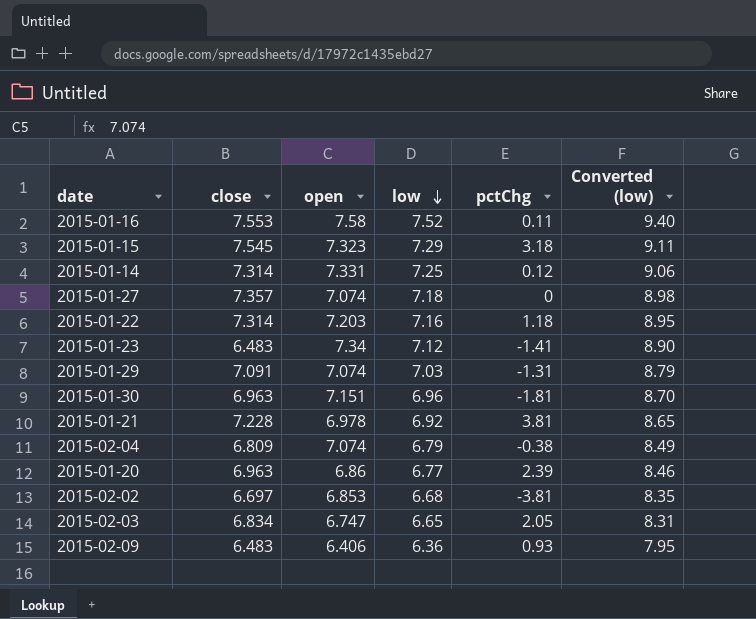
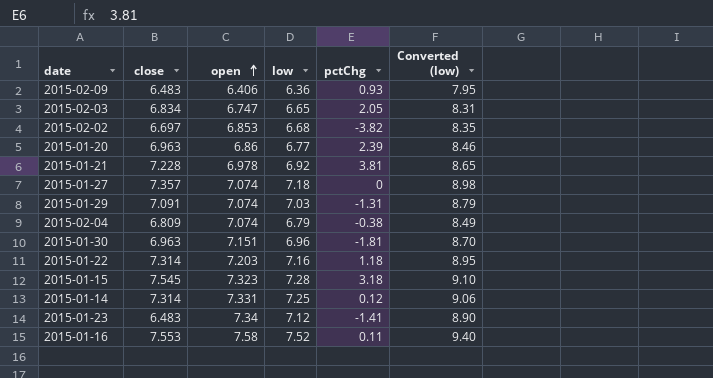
row order: low descending -> open ascending
2015-02-02 | pctChg: -3.81 -> -3.82
2015-01-15 | low: 7.29 -> 7.28
2015-01-15 | Converted (low): 9.11 -> 9.10

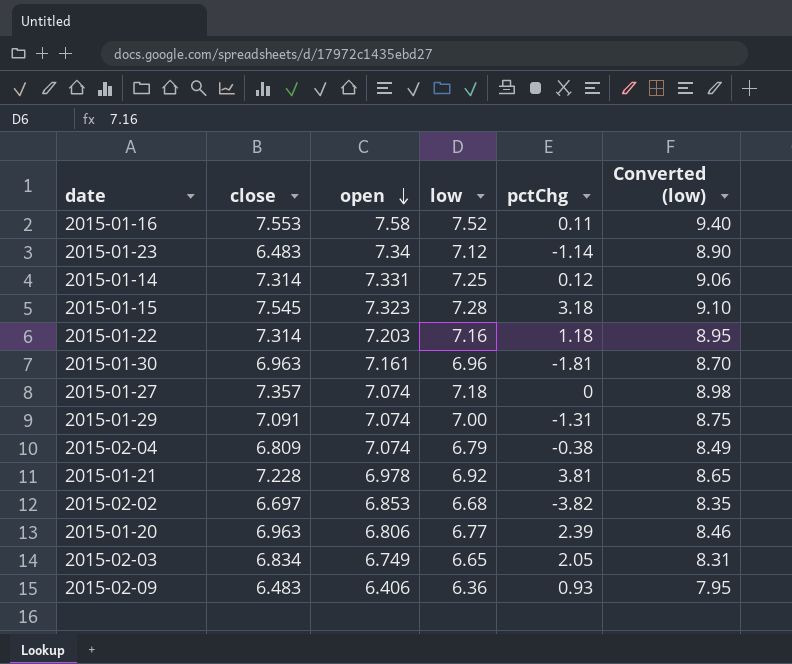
row order: open ascending -> open descending
2015-01-23 | pctChg: -1.41 -> -1.14
2015-01-30 | open: 7.151 -> 7.161
2015-01-29 | low: 7.03 -> 7.00
2015-01-29 | Converted (low): 8.79 -> 8.75
2015-01-20 | open: 6.86 -> 6.806
2015-02-03 | open: 6.747 -> 6.749

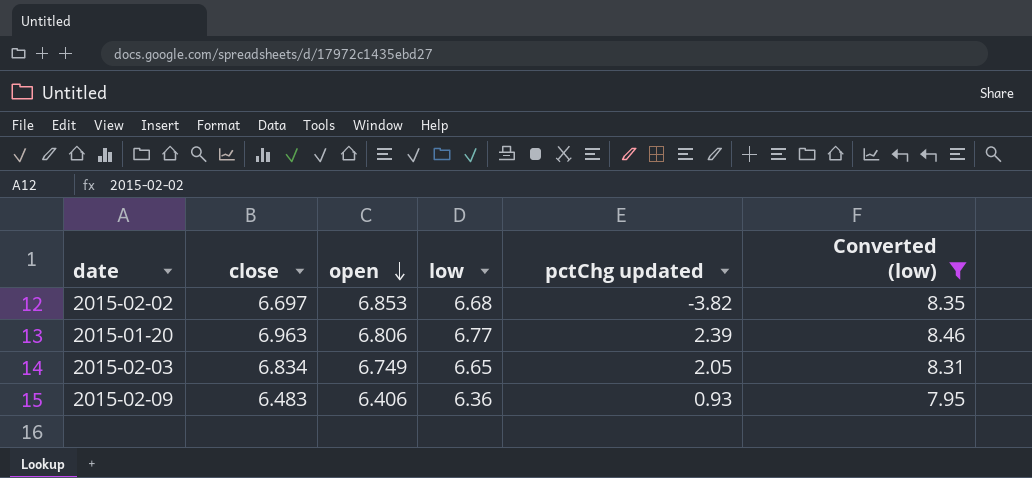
filter: none -> Converted (low) <= 8.46
column name: pctChg -> pctChg updated

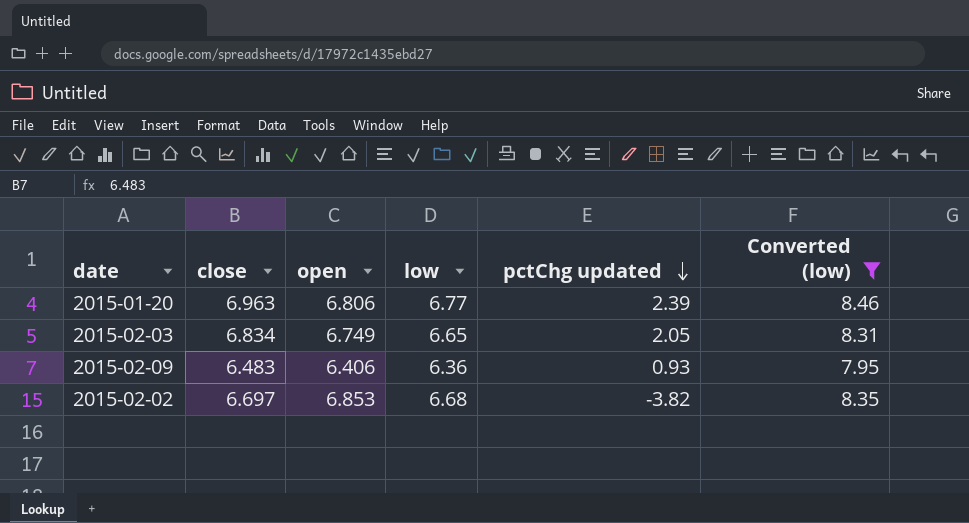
row order: open descending -> pctChg updated descending

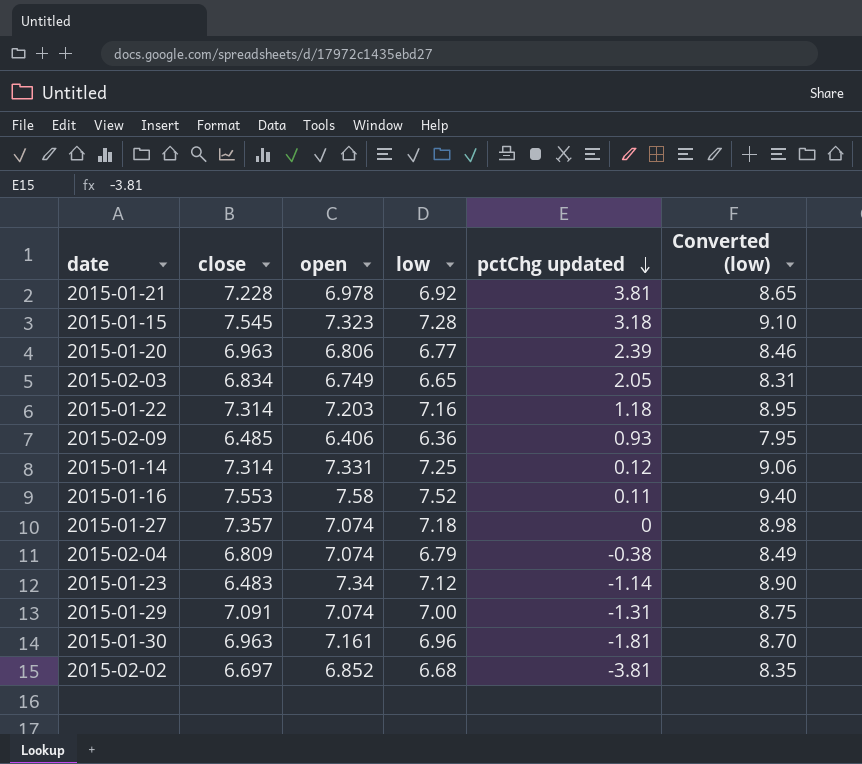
filter: Converted (low) <= 8.46 -> none
2015-02-09 | close: 6.483 -> 6.485
2015-02-02 | open: 6.853 -> 6.852
2015-02-02 | pctChg updated: -3.82 -> -3.81

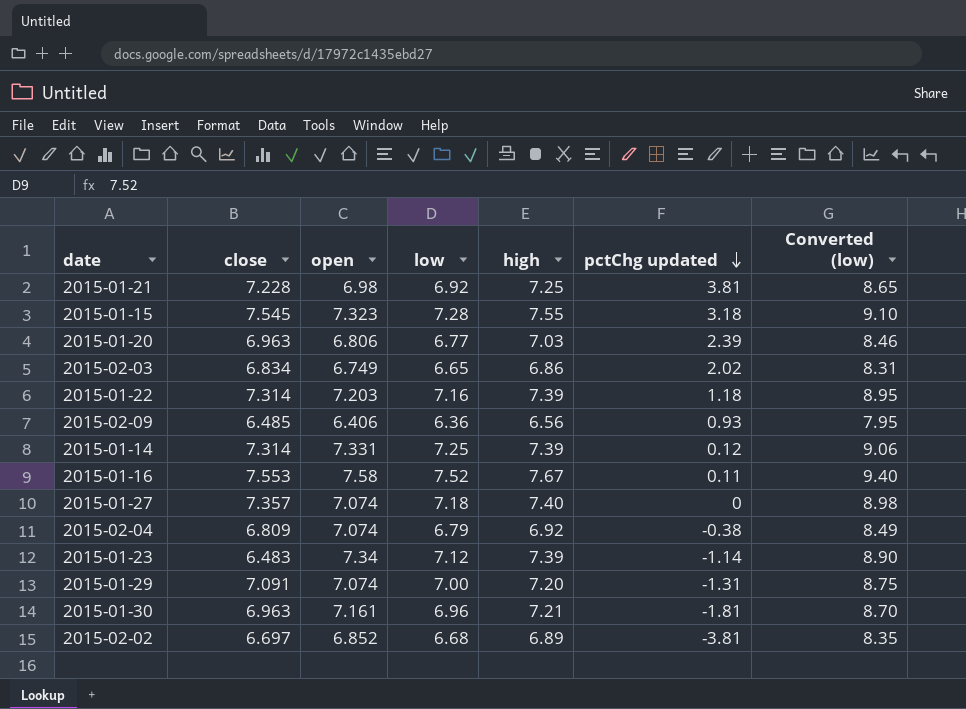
column high | position: none -> 5
2015-01-21 | open: 6.978 -> 6.98
2015-02-03 | pctChg updated: 2.05 -> 2.02

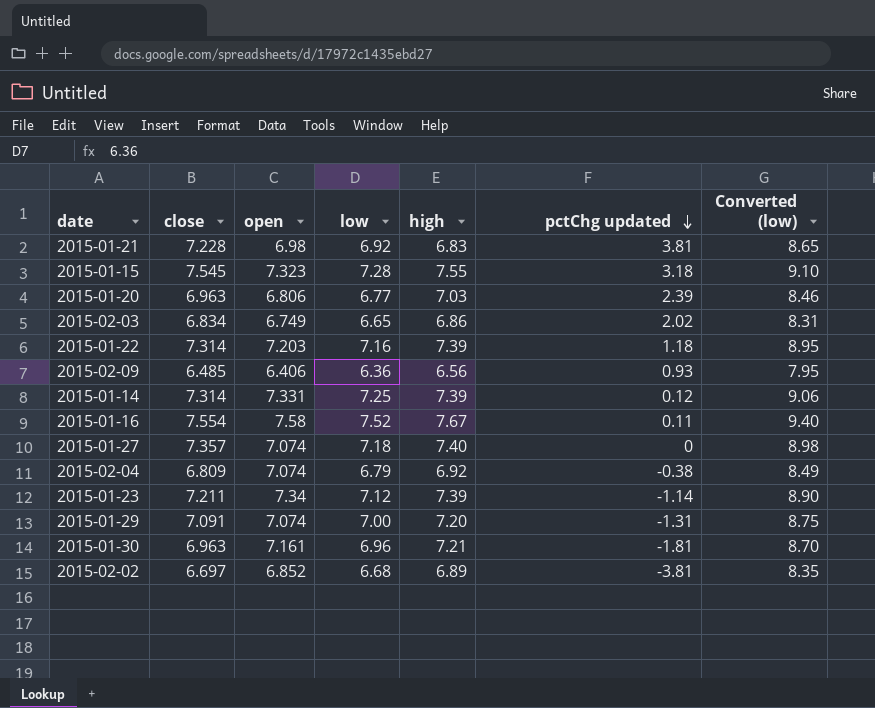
2015-01-21 | high: 7.25 -> 6.83
2015-01-16 | close: 7.553 -> 7.554
2015-01-23 | close: 6.483 -> 7.211

